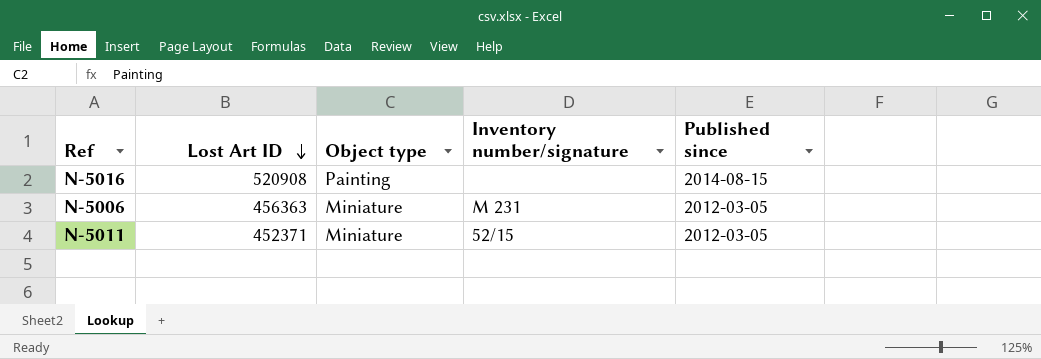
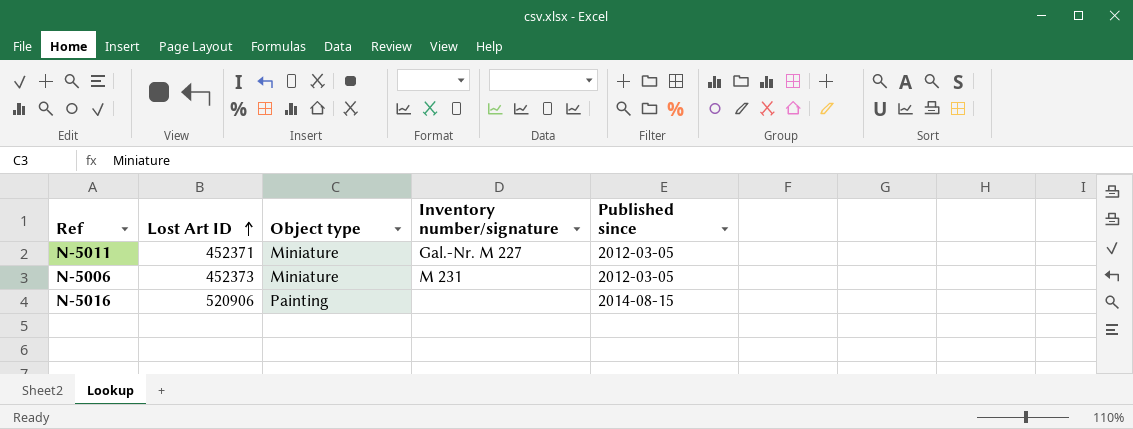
row order: Lost Art ID descending -> Lost Art ID ascending
N-5011 | Inventory number/signature: 52/15 -> Gal.-Nr. M 227
N-5006 | Lost Art ID: 456363 -> 452373
N-5016 | Lost Art ID: 520908 -> 520906

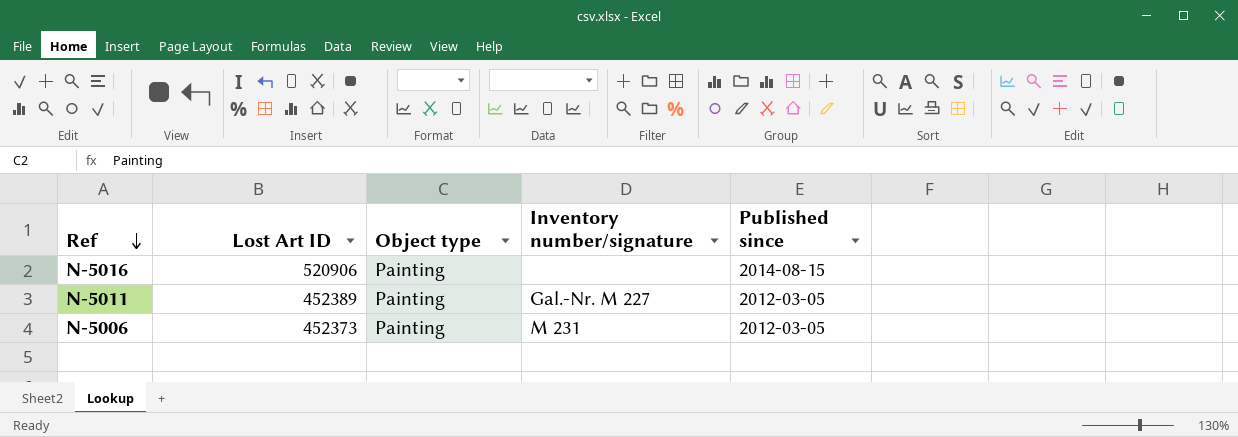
row order: Lost Art ID ascending -> Ref descending
N-5011 | Lost Art ID: 452371 -> 452389
N-5011 | Object type: Miniature -> Painting
N-5006 | Object type: Miniature -> Painting

